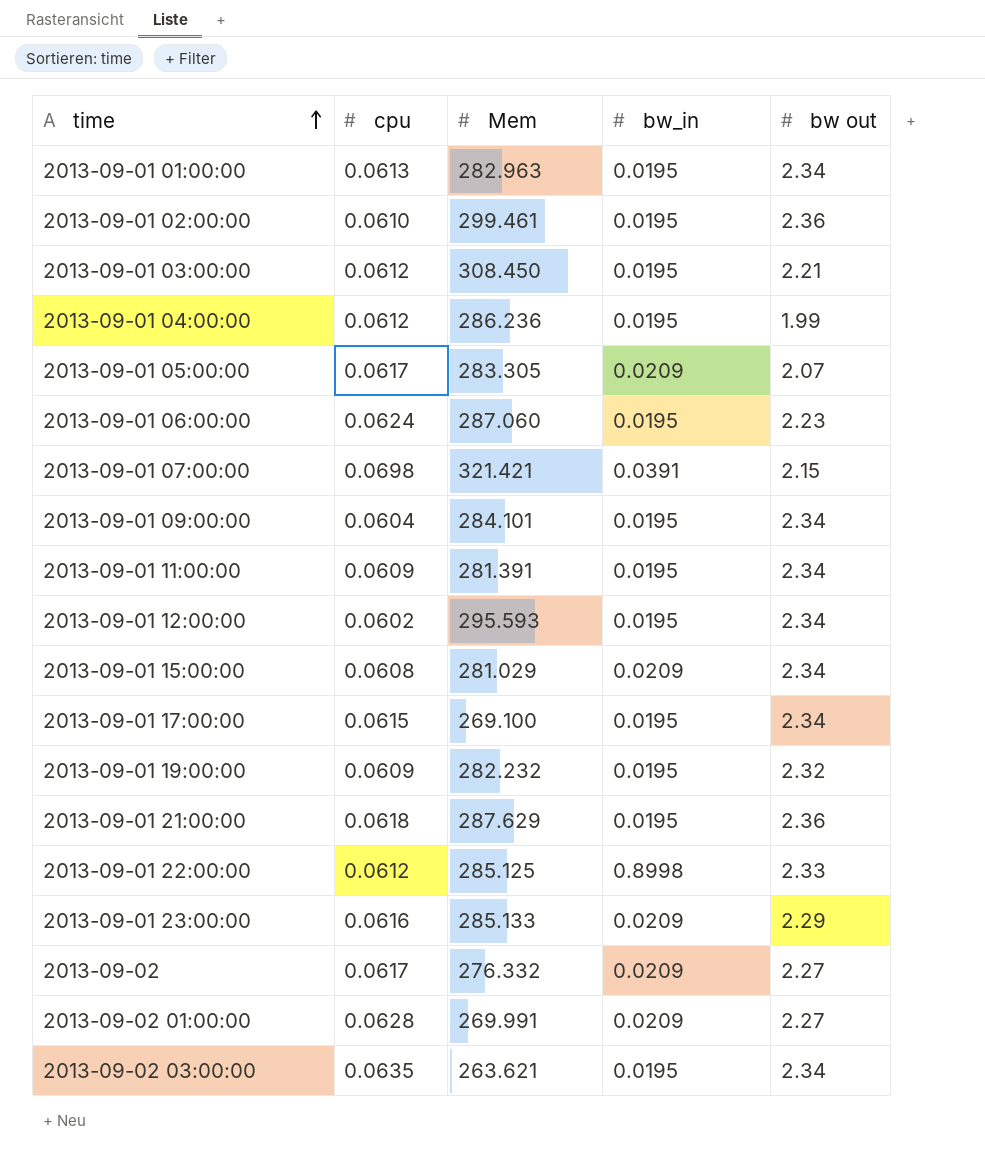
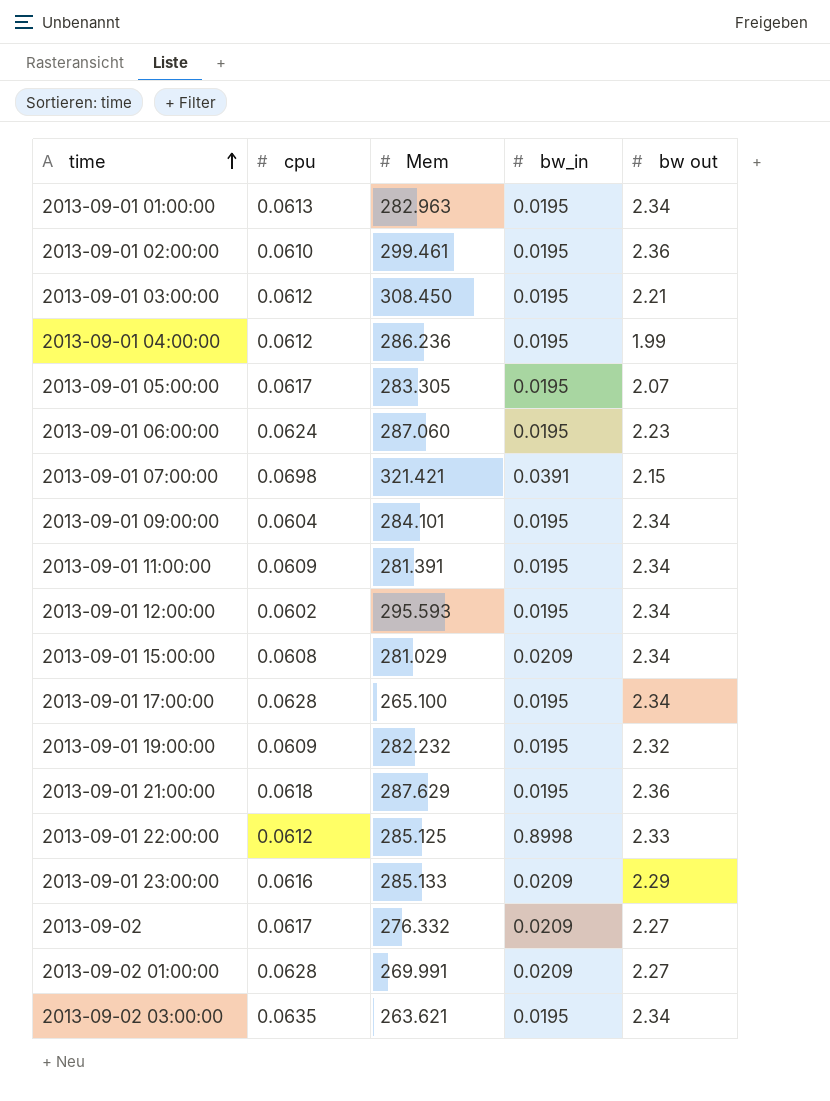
2013-09-01 05:00:00 | bw_in: 0.0209 -> 0.0195
2013-09-01 17:00:00 | cpu: 0.0615 -> 0.0628
2013-09-01 17:00:00 | Mem: 269.100 -> 265.100

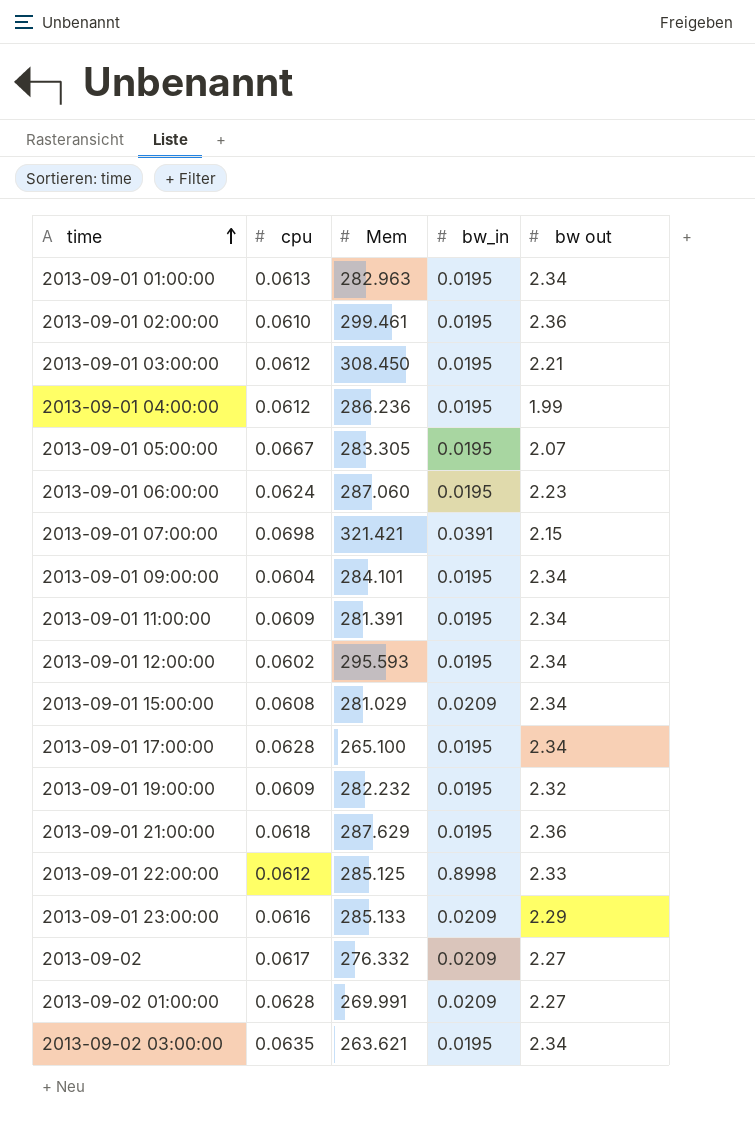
2013-09-01 05:00:00 | cpu: 0.0617 -> 0.0667

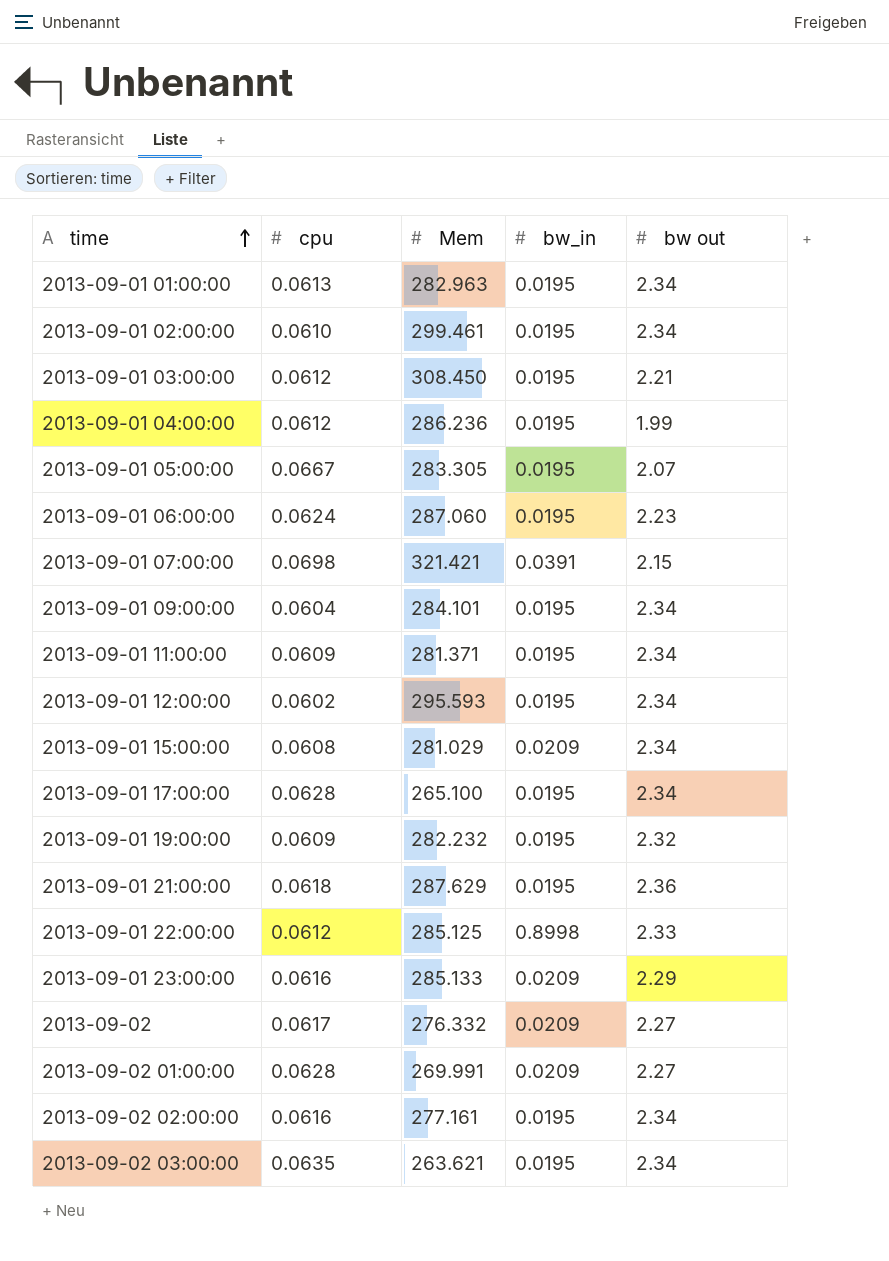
2013-09-01 02:00:00 | bw out: 2.36 -> 2.34
2013-09-01 11:00:00 | Mem: 281.391 -> 281.371
row 2013-09-02 02:00:00: none -> 0.0616 | 277.161 | 0.0195 | 2.34

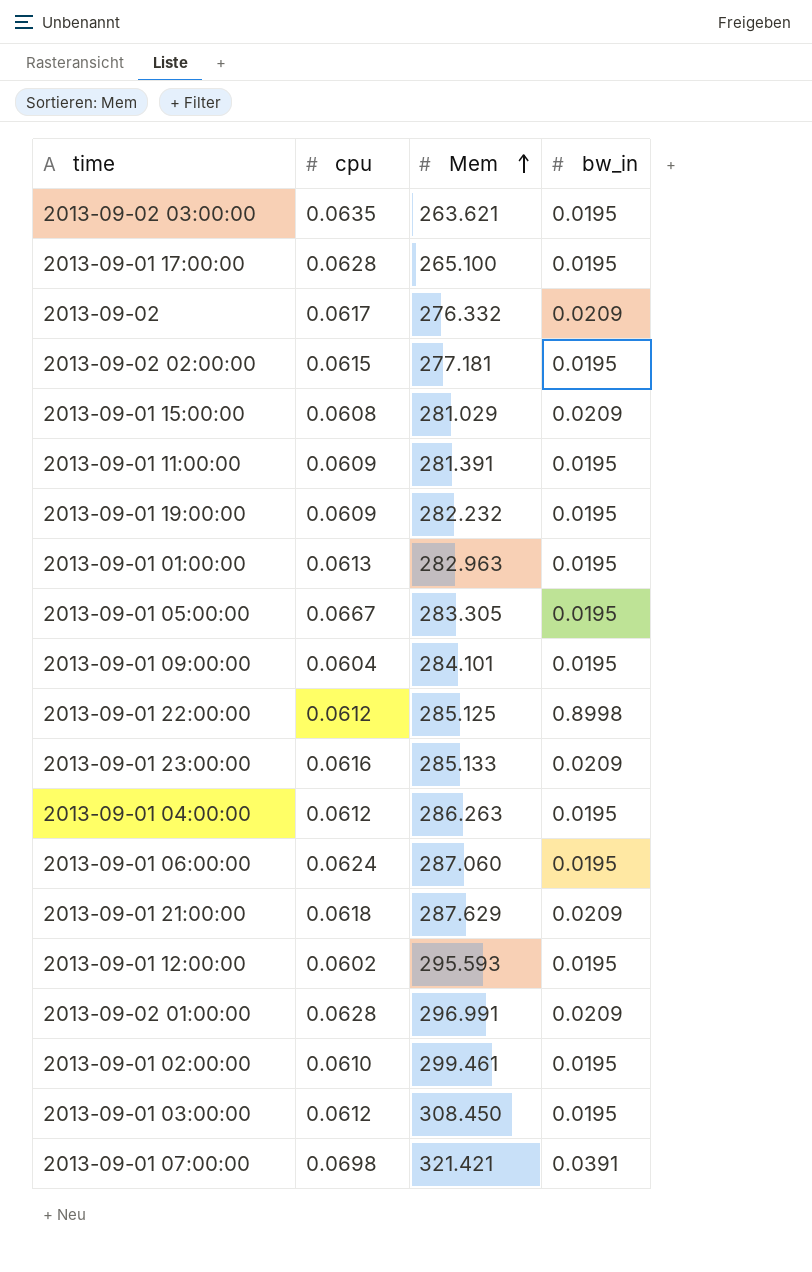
row order: time ascending -> Mem ascending
column bw out | position: 5 -> none
2013-09-02 02:00:00 | cpu: 0.0616 -> 0.0615
2013-09-02 02:00:00 | Mem: 277.161 -> 277.181
2013-09-01 11:00:00 | Mem: 281.371 -> 281.391
2013-09-01 04:00:00 | Mem: 286.236 -> 286.263
2013-09-01 21:00:00 | bw_in: 0.0195 -> 0.0209
2013-09-02 01:00:00 | Mem: 269.991 -> 296.991

